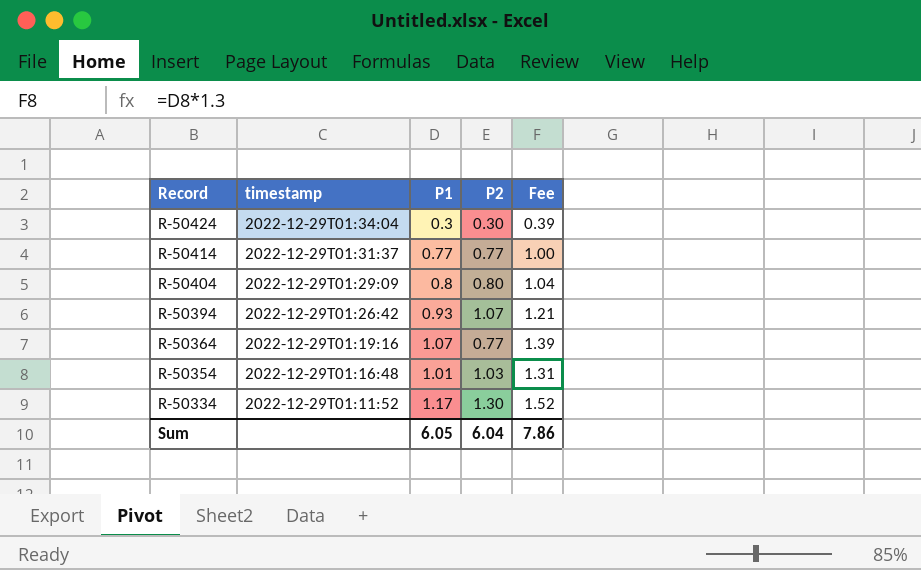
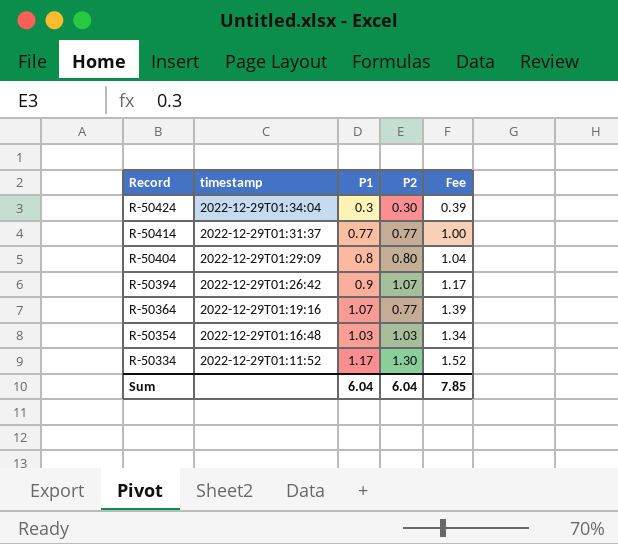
R-50394 | P1: 0.93 -> 0.9
R-50394 | Fee: 1.21 -> 1.17
R-50354 | P1: 1.01 -> 1.03
R-50354 | Fee: 1.31 -> 1.34
Sum | P1: 6.05 -> 6.04
Sum | Fee: 7.86 -> 7.85

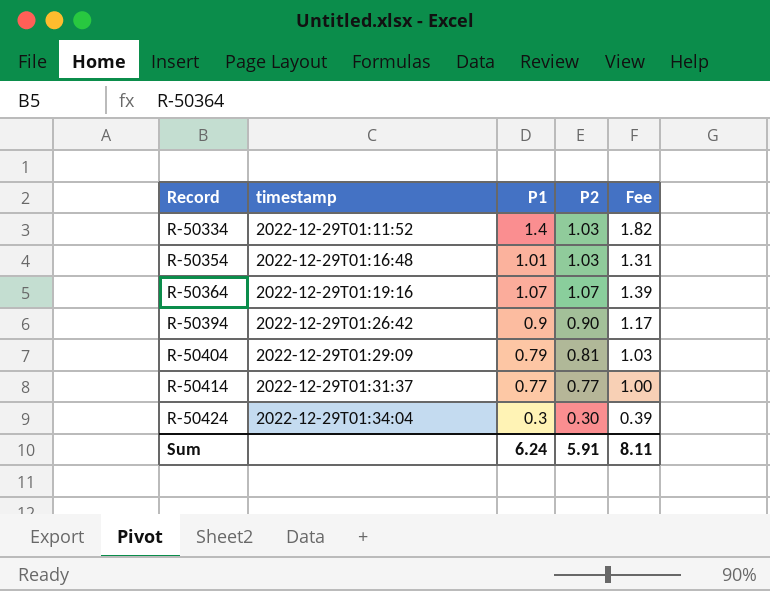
row order: Record descending -> Record ascending
R-50334 | P1: 1.17 -> 1.4
R-50334 | P2: 1.30 -> 1.03
R-50334 | Fee: 1.52 -> 1.82
R-50354 | P1: 1.03 -> 1.01
R-50354 | Fee: 1.34 -> 1.31
R-50364 | P2: 0.77 -> 1.07
R-50394 | P2: 1.07 -> 0.90
R-50404 | P1: 0.8 -> 0.79
R-50404 | P2: 0.80 -> 0.81
R-50404 | Fee: 1.04 -> 1.03
Sum | P1: 6.04 -> 6.24
Sum | P2: 6.04 -> 5.91
Sum | Fee: 7.85 -> 8.11

